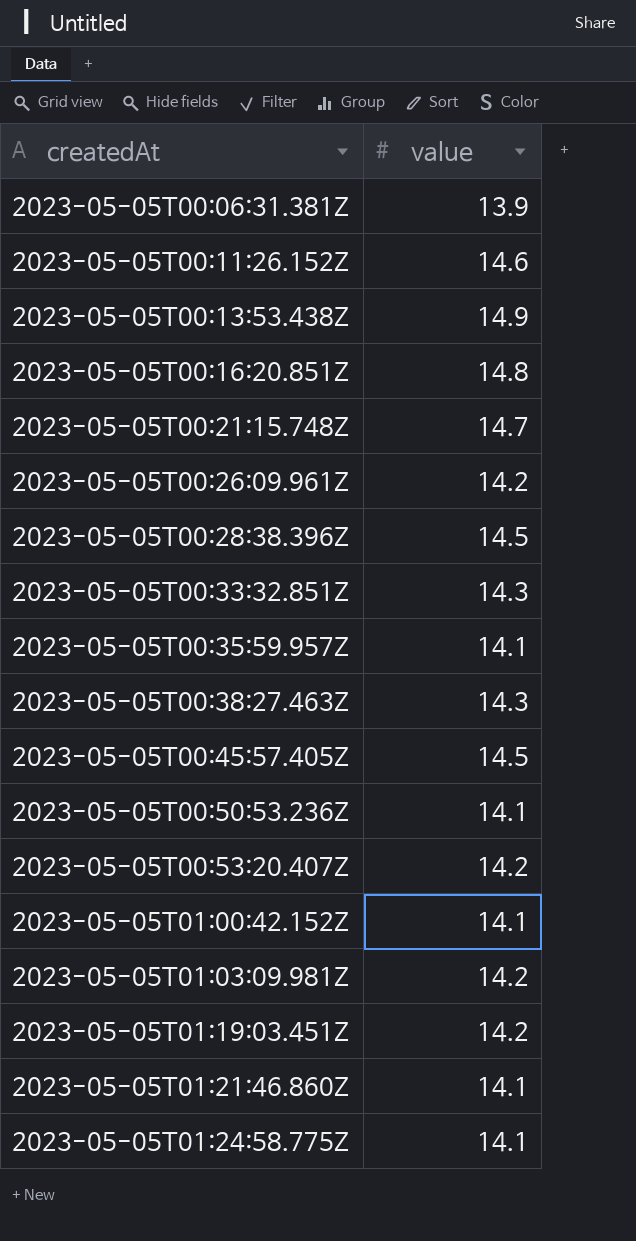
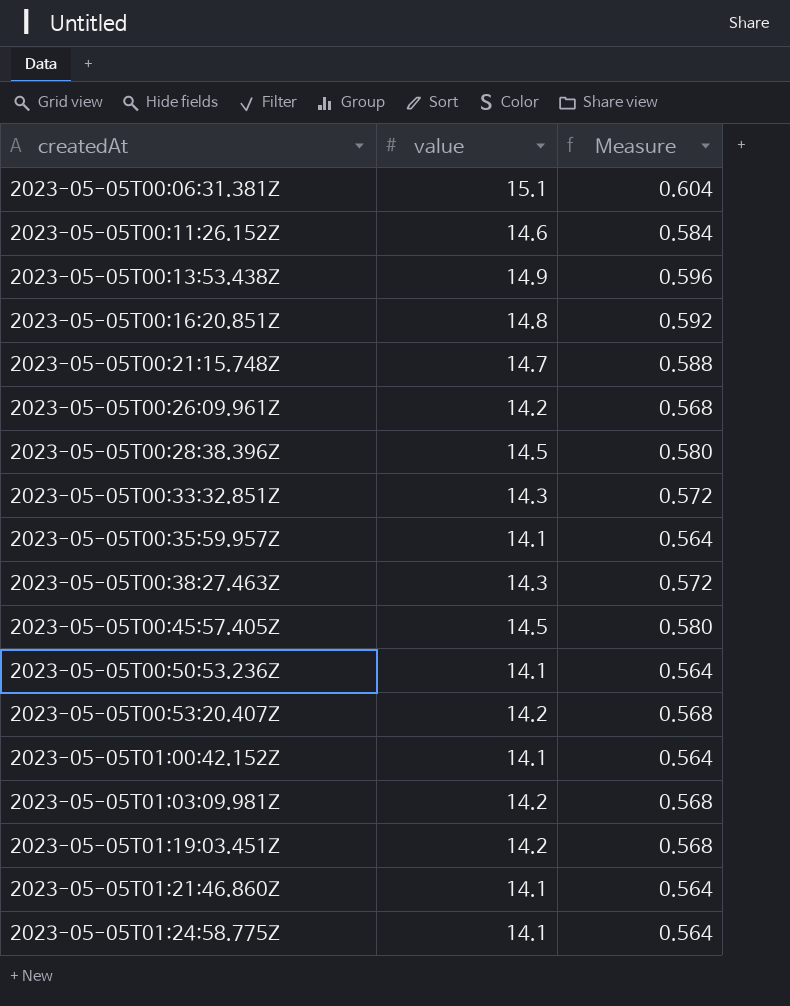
column Measure | formula: none -> [value] * 0.04
2023-05-05T00:06:31.381Z | value: 13.9 -> 15.1

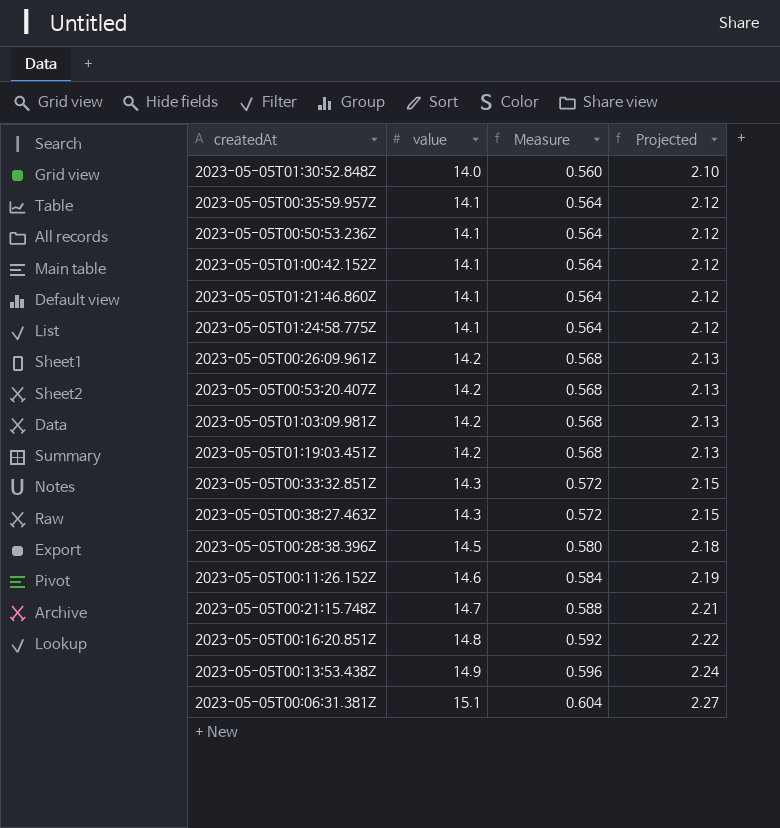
row order: createdAt ascending -> value ascending
column Projected | formula: none -> [value] * 0.15
row 2023-05-05T00:45:57.405Z: 14.5 | 0.580 -> none
row 2023-05-05T01:30:52.848Z: none -> 14.0 | 0.560 | 2.10

